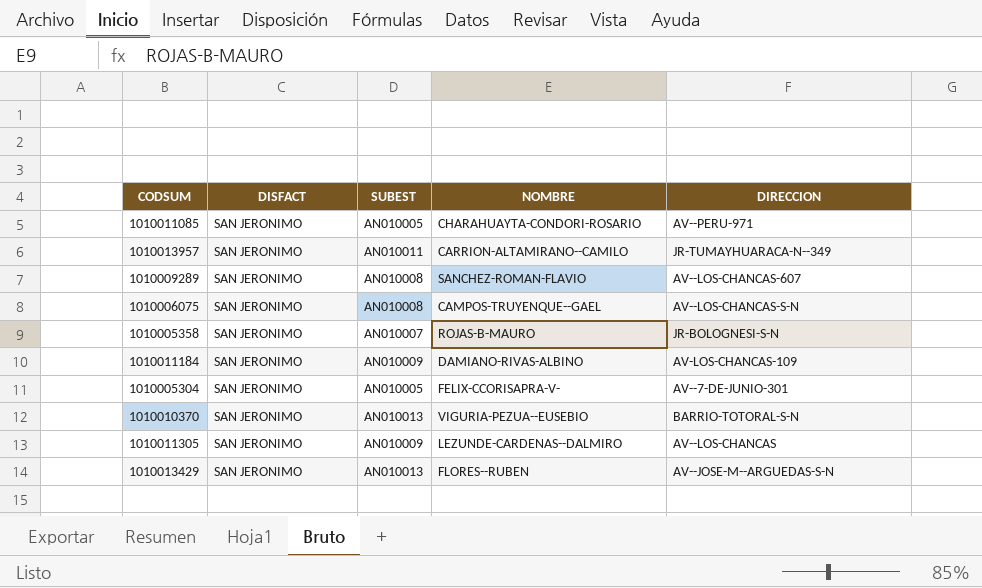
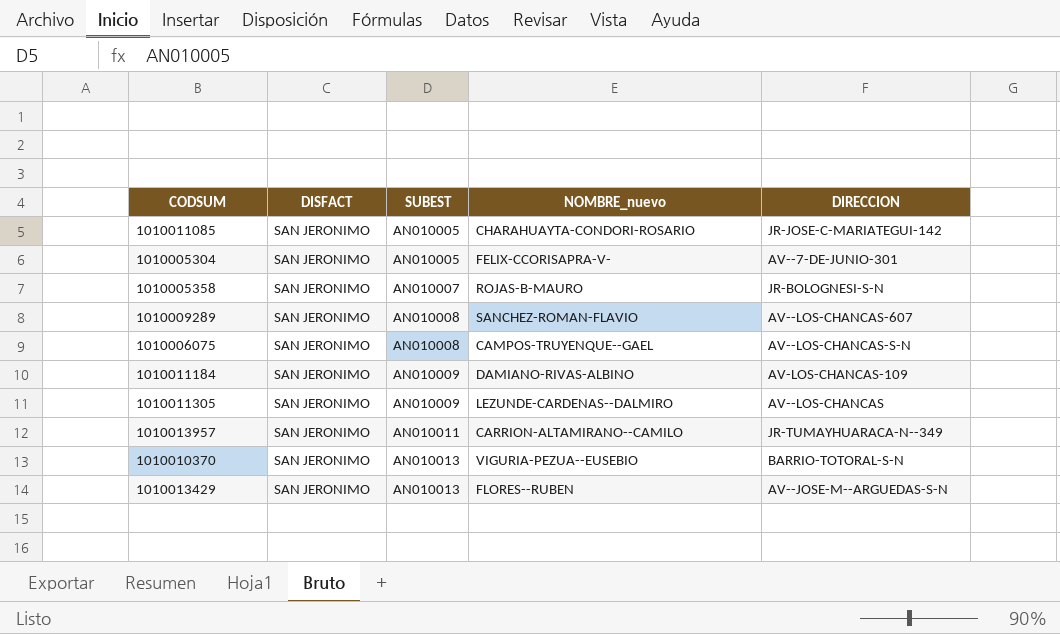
row order: none -> SUBEST ascending
column name: NOMBRE -> NOMBRE_nuevo
1010011085 | DIRECCION: AV--PERU-971 -> JR-JOSE-C-MARIATEGUI-142

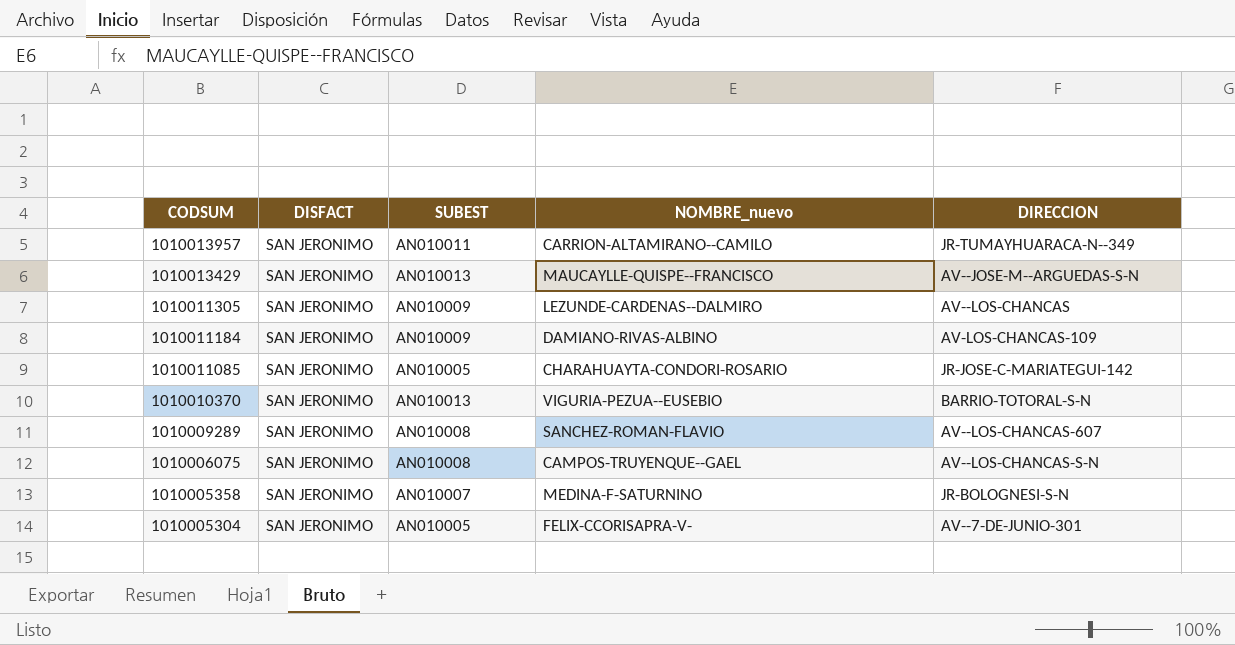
row order: SUBEST ascending -> CODSUM descending
1010013429 | NOMBRE_nuevo: FLORES--RUBEN -> MAUCAYLLE-QUISPE--FRANCISCO
1010005358 | NOMBRE_nuevo: ROJAS-B-MAURO -> MEDINA-F-SATURNINO

